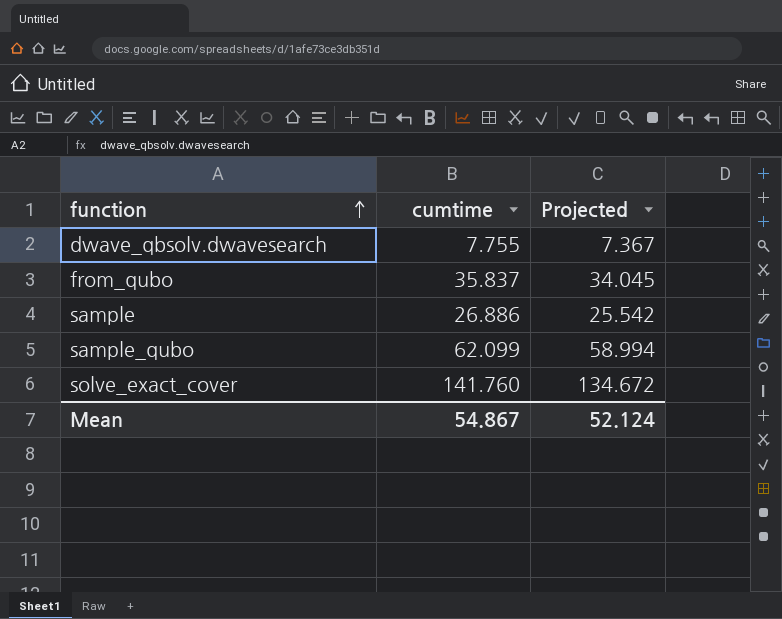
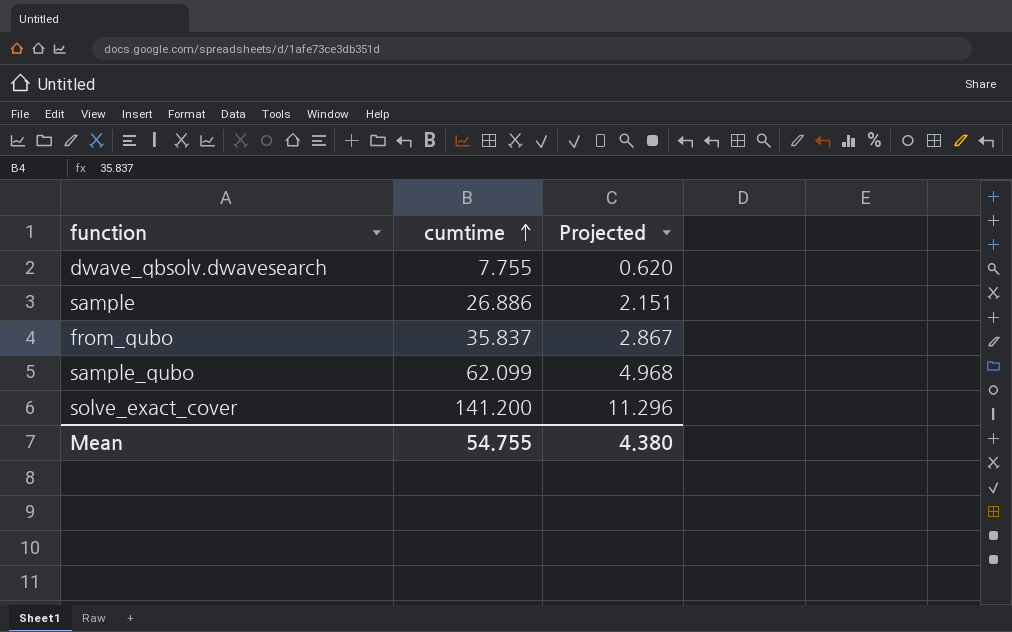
row order: function ascending -> cumtime ascending
column Projected | formula: [cumtime] * 0.95 -> [cumtime] * 0.08
solve_exact_cover | cumtime: 141.760 -> 141.200
Mean | cumtime: 54.867 -> 54.755
Mean | Projected: 52.124 -> 4.380

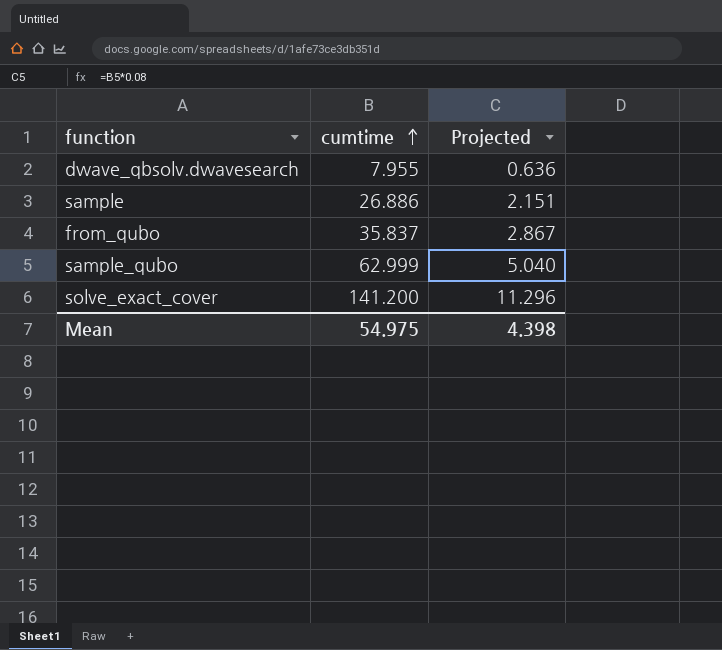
dwave_qbsolv.dwavesearch | cumtime: 7.755 -> 7.955
dwave_qbsolv.dwavesearch | Projected: 0.620 -> 0.636
sample_qubo | cumtime: 62.099 -> 62.999
sample_qubo | Projected: 4.968 -> 5.040
Mean | cumtime: 54.755 -> 54.975
Mean | Projected: 4.380 -> 4.398

